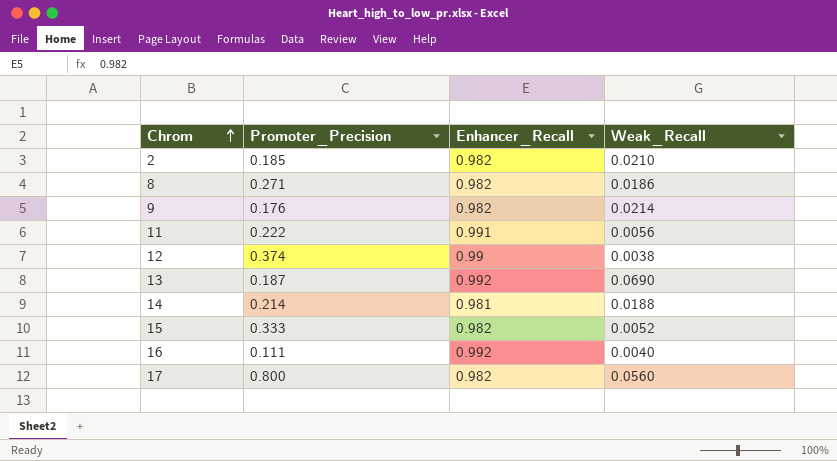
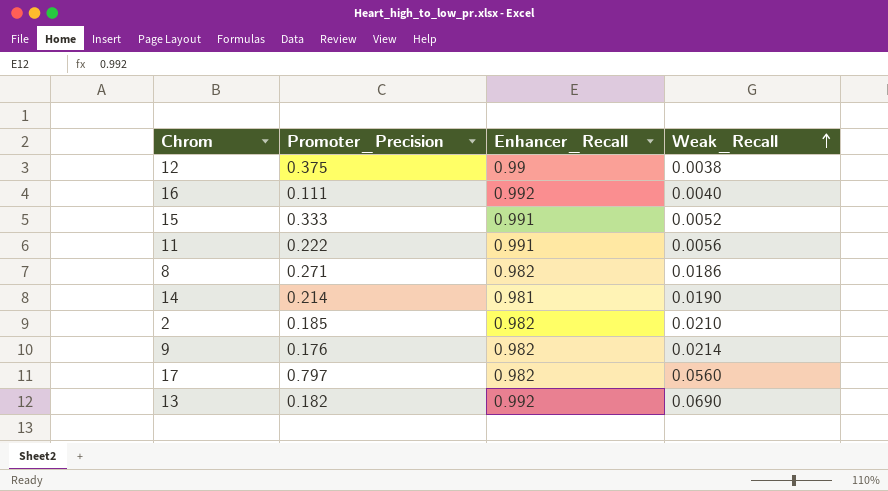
row order: Chrom ascending -> Weak_Recall ascending
12 | Promoter_Precision: 0.374 -> 0.375
15 | Enhancer_Recall: 0.982 -> 0.991
14 | Weak_Recall: 0.0188 -> 0.0190
17 | Promoter_Precision: 0.800 -> 0.797
13 | Promoter_Precision: 0.187 -> 0.182

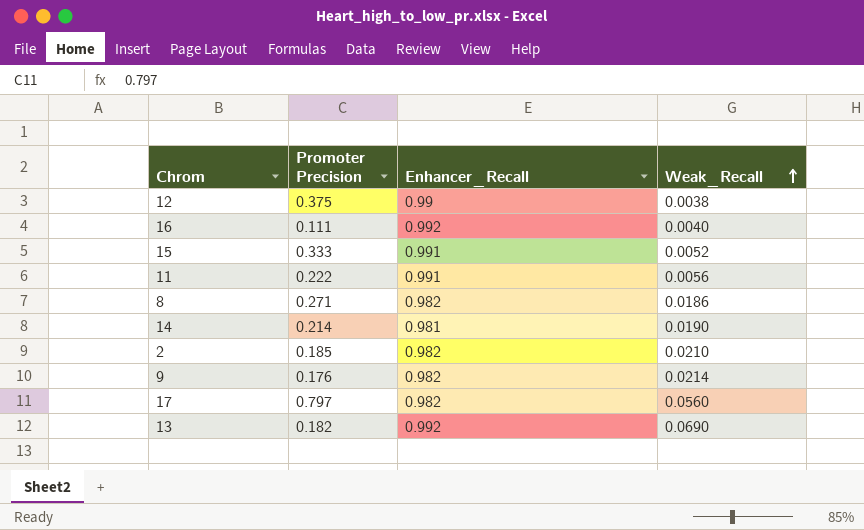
column name: Promoter_Precision -> Promoter Precision

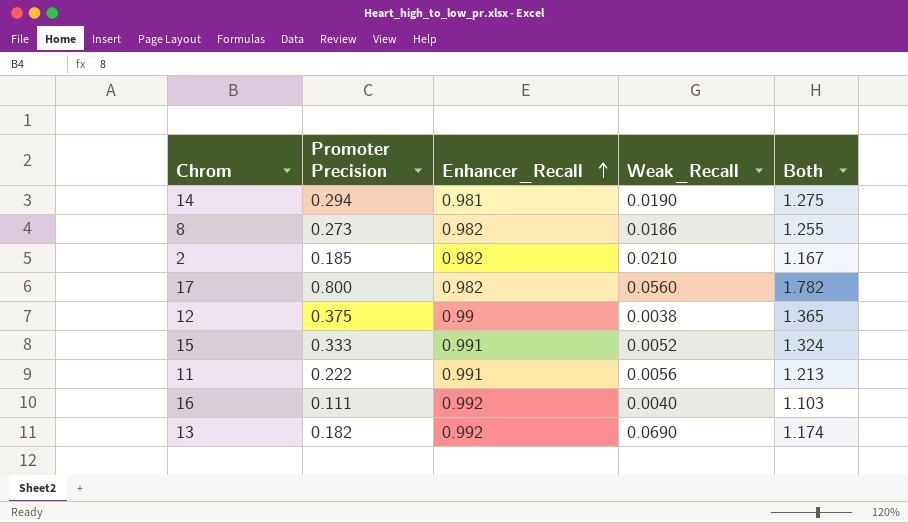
row order: Weak_Recall ascending -> Enhancer_Recall ascending
column Both | formula: none -> [Promoter Precision] + [Enhancer_Recall]
row 9: 0.176 | 0.982 | 0.0214 -> none
14 | Promoter Precision: 0.214 -> 0.294
8 | Promoter Precision: 0.271 -> 0.273
17 | Promoter Precision: 0.797 -> 0.800

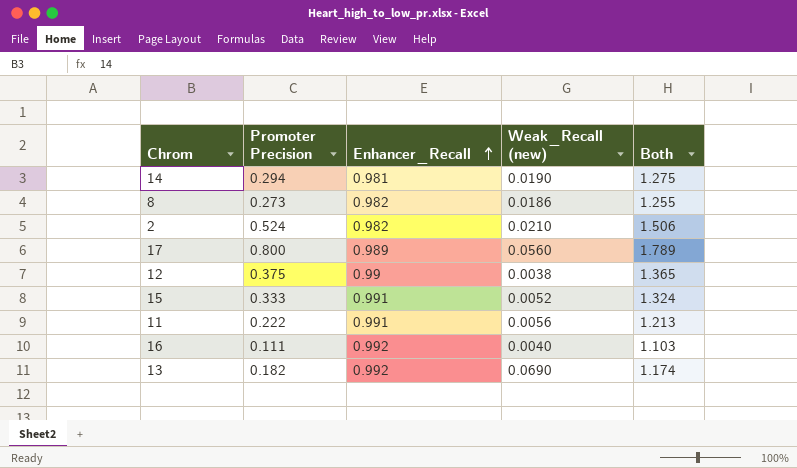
column name: Weak_Recall -> Weak_Recall (new)
2 | Promoter Precision: 0.185 -> 0.524
2 | Both: 1.167 -> 1.506
17 | Enhancer_Recall: 0.982 -> 0.989
17 | Both: 1.782 -> 1.789

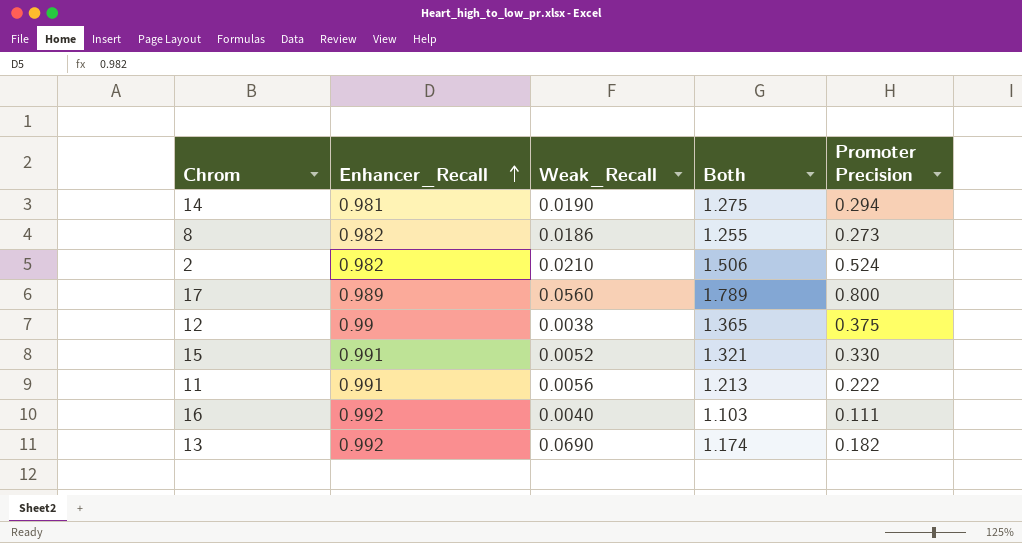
column name: Weak_Recall (new) -> Weak_Recall
column Promoter Precision | position: 2 -> 5
15 | Both: 1.324 -> 1.321
15 | Promoter Precision: 0.333 -> 0.330

